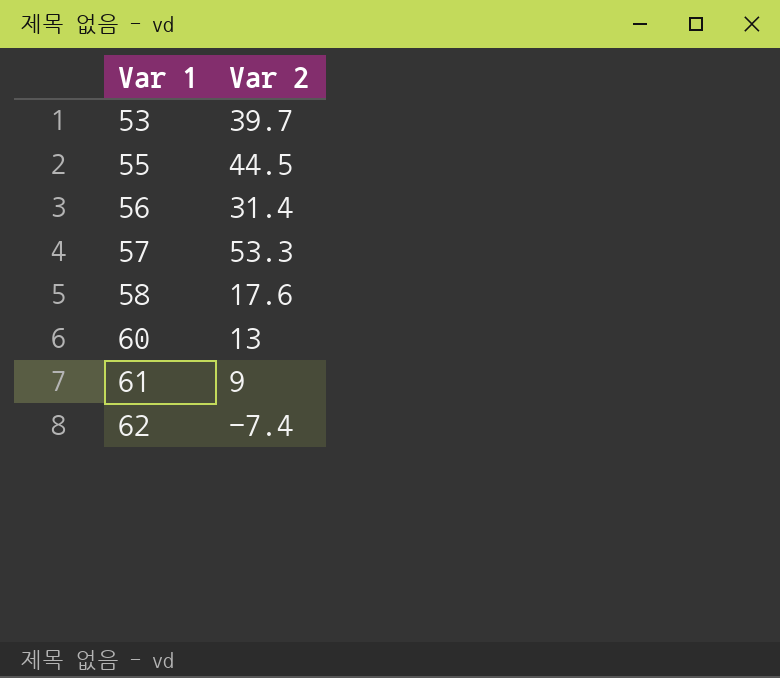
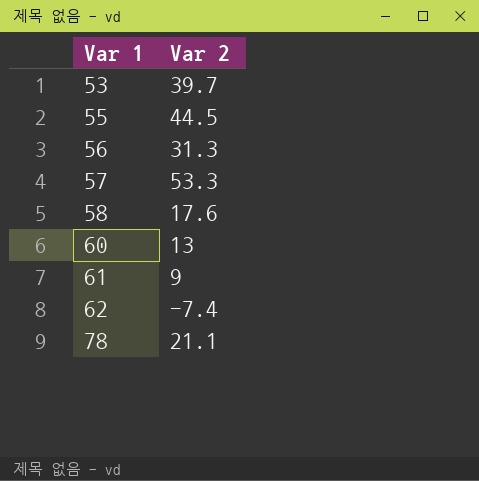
56 | Var 2: 31.4 -> 31.3
row 78: none -> 21.1

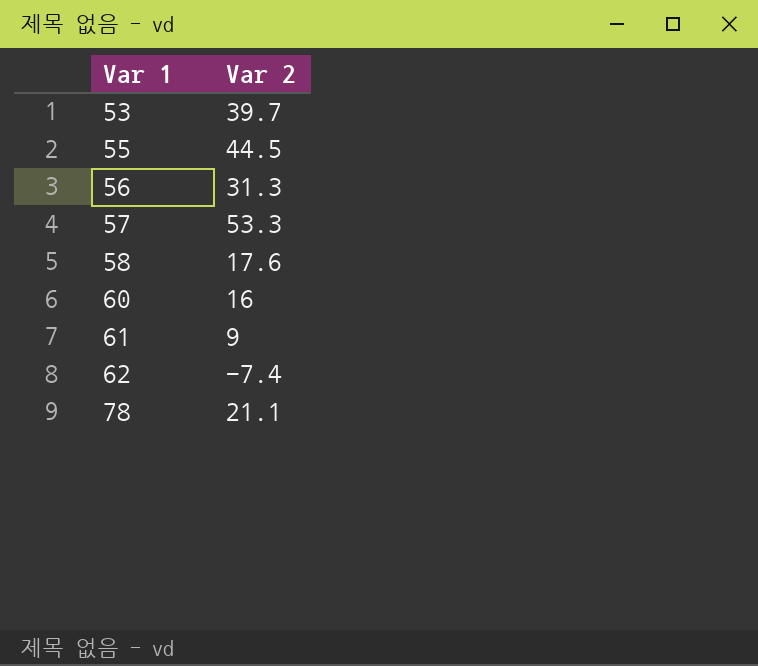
60 | Var 2: 13 -> 16

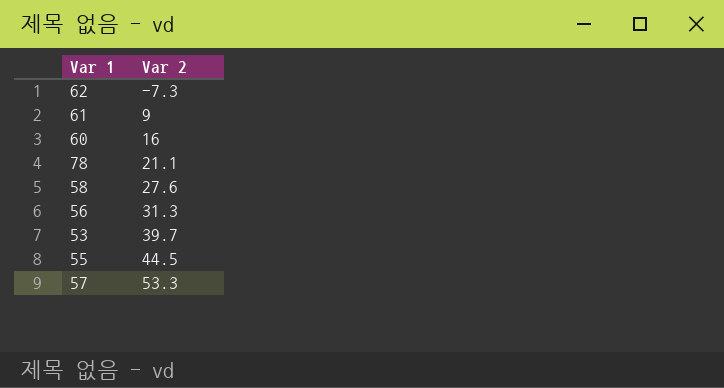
row order: Var 1 ascending -> Var 2 ascending
62 | Var 2: -7.4 -> -7.3
58 | Var 2: 17.6 -> 27.6

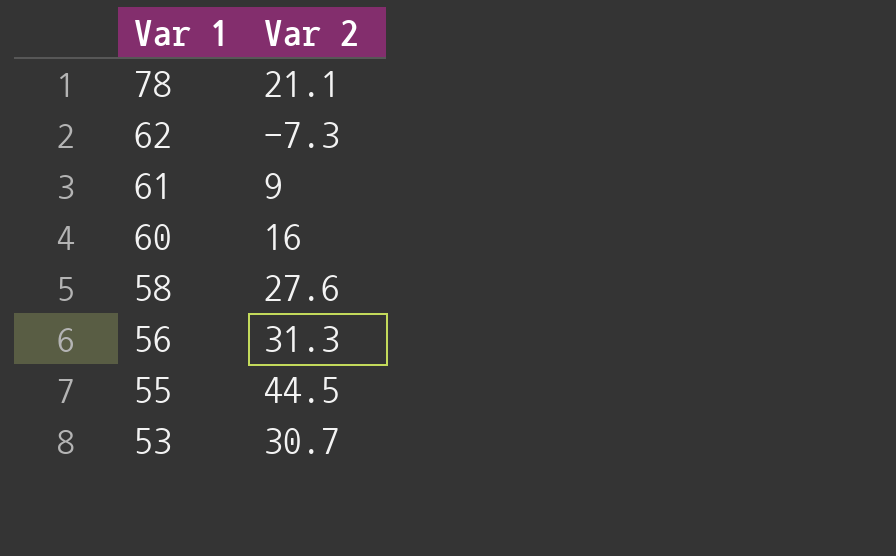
row order: Var 2 ascending -> Var 1 descending
row 57: 53.3 -> none
53 | Var 2: 39.7 -> 30.7

